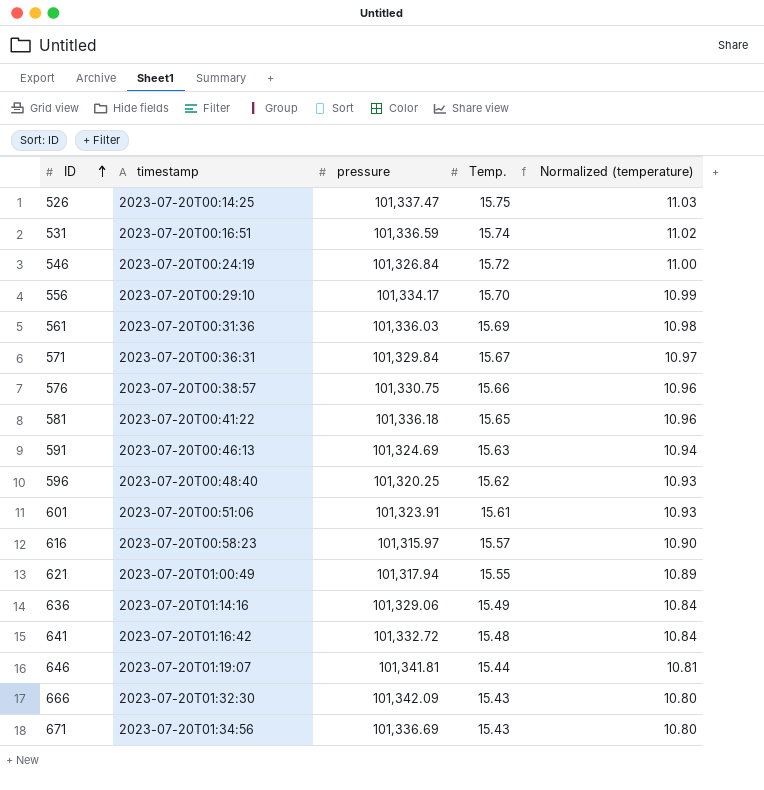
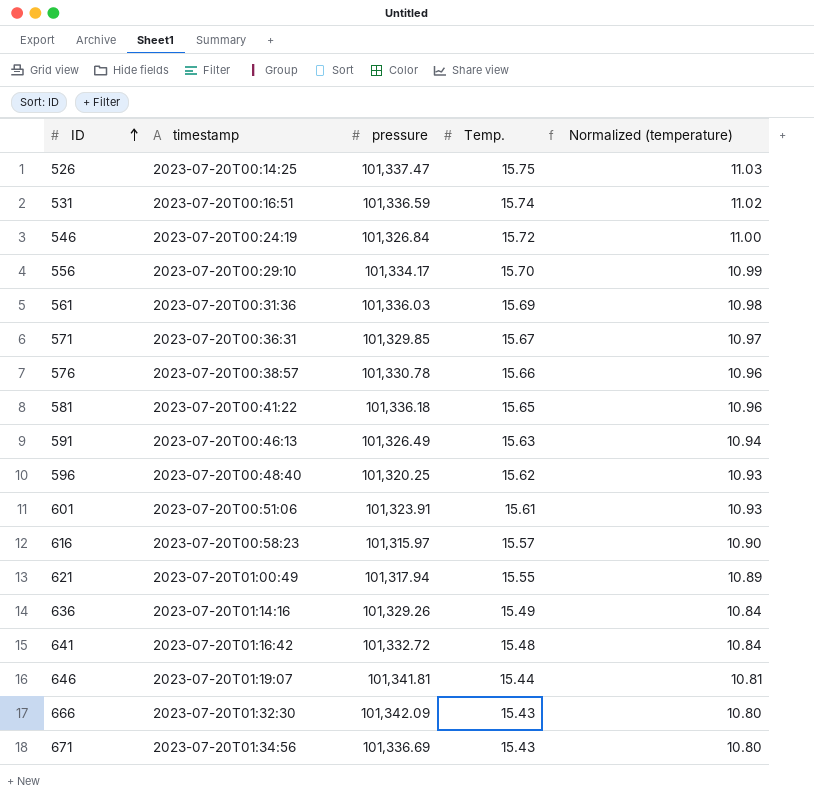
571 | pressure: 101,329.84 -> 101,329.85
576 | pressure: 101,330.75 -> 101,330.78
591 | pressure: 101,324.69 -> 101,326.49
636 | pressure: 101,329.06 -> 101,329.26

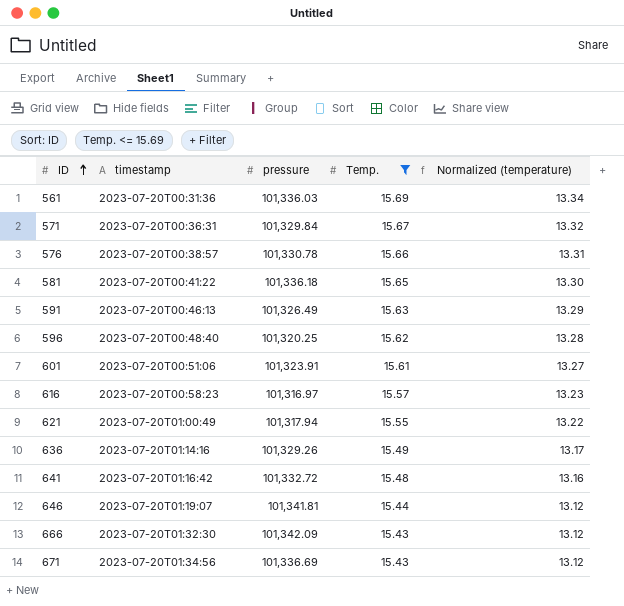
filter: none -> Temp. <= 15.69
column Normalized (temperature) | formula: [Temp.] * 0.7 -> [Temp.] * 0.85
571 | pressure: 101,329.85 -> 101,329.84
616 | pressure: 101,315.97 -> 101,316.97

